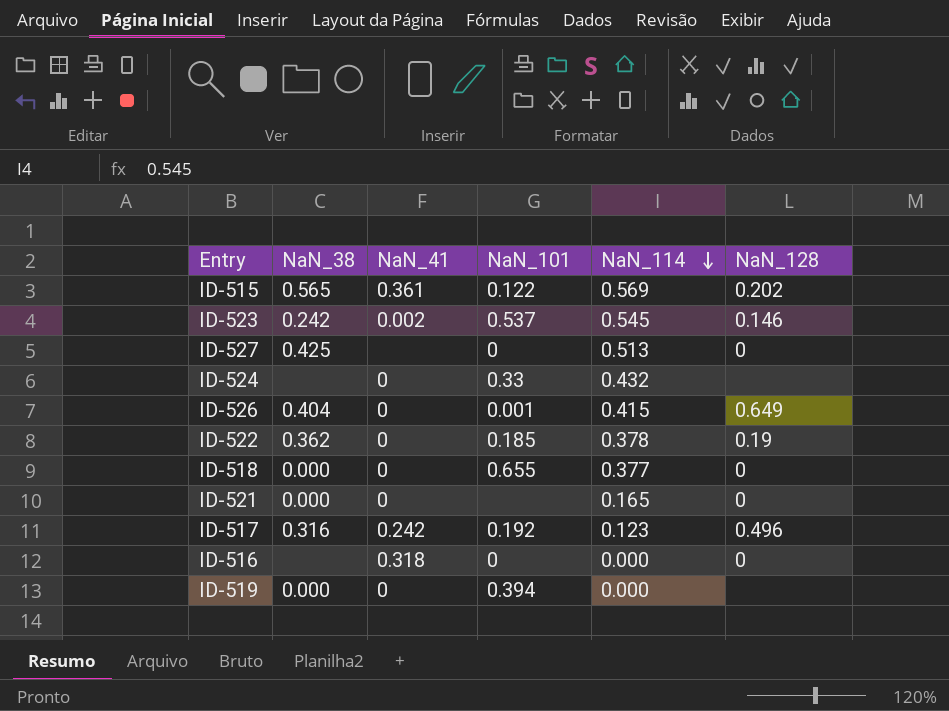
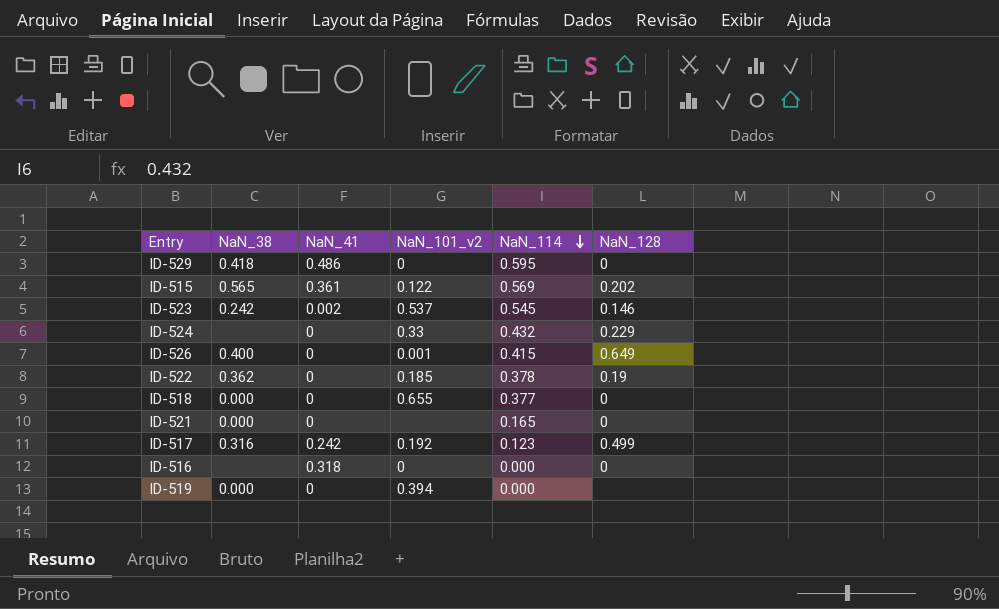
column name: NaN_101 -> NaN_101_v2
row ID-527: 0.425 | none | 0 | 0.513 | 0 -> none
row ID-529: none -> 0.418 | 0.486 | 0 | 0.595 | 0
ID-524 | NaN_128: none -> 0.229
ID-526 | NaN_38: 0.404 -> 0.400
ID-517 | NaN_128: 0.496 -> 0.499

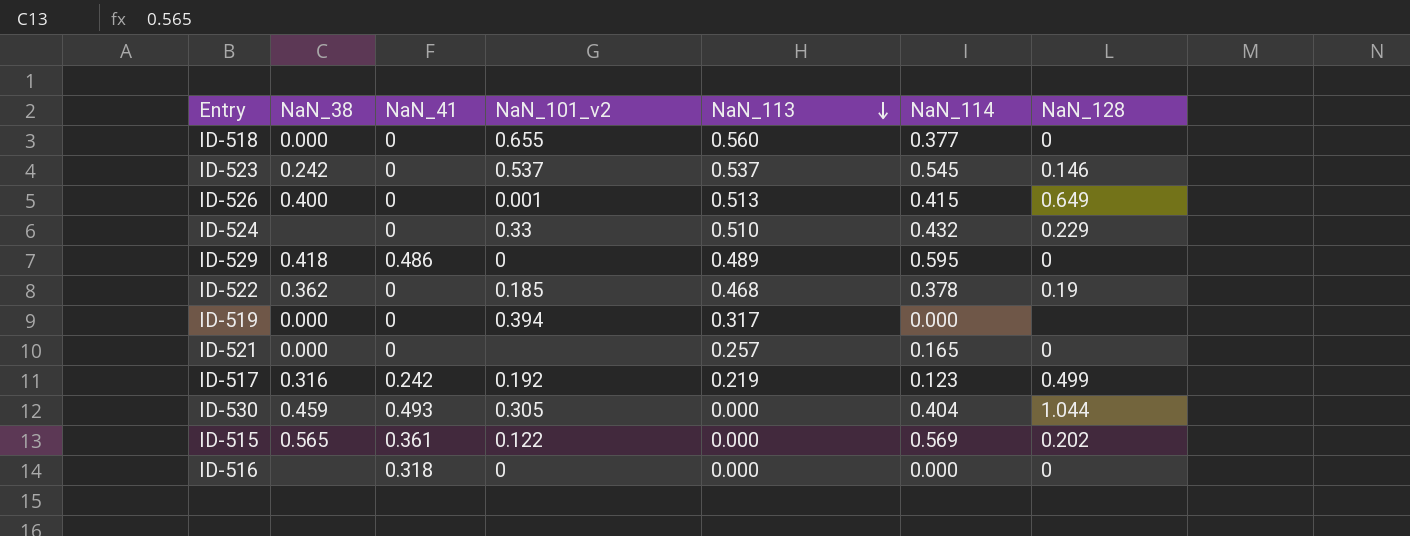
row order: NaN_114 descending -> NaN_113 descending
column NaN_113 | position: none -> 5
ID-523 | NaN_41: 0.002 -> 0
row ID-530: none -> 0.459 | 0.493 | 0.305 | 0.000 | 0.404 | 1.044

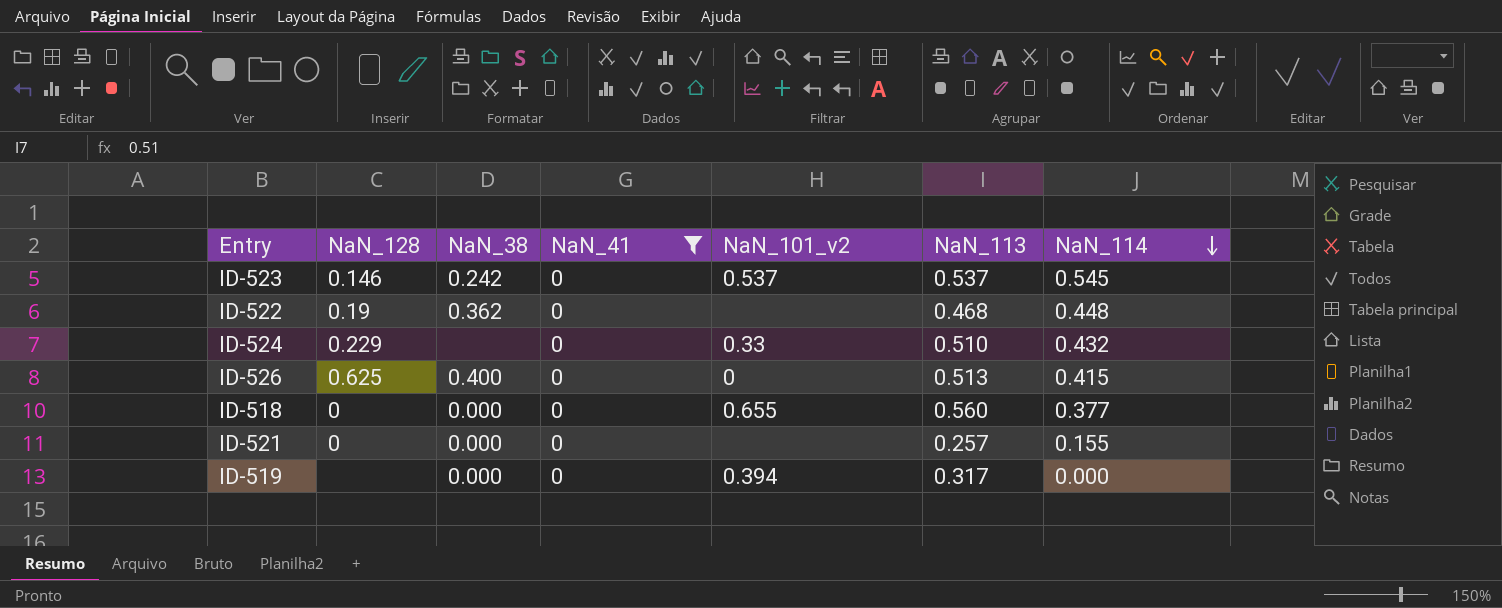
filter: none -> NaN_41 = 0
row order: NaN_113 descending -> NaN_114 descending
column NaN_128 | position: 7 -> 2
ID-522 | NaN_101_v2: 0.185 -> none
ID-522 | NaN_114: 0.378 -> 0.448
ID-526 | NaN_128: 0.649 -> 0.625
ID-526 | NaN_101_v2: 0.001 -> 0
ID-521 | NaN_114: 0.165 -> 0.155

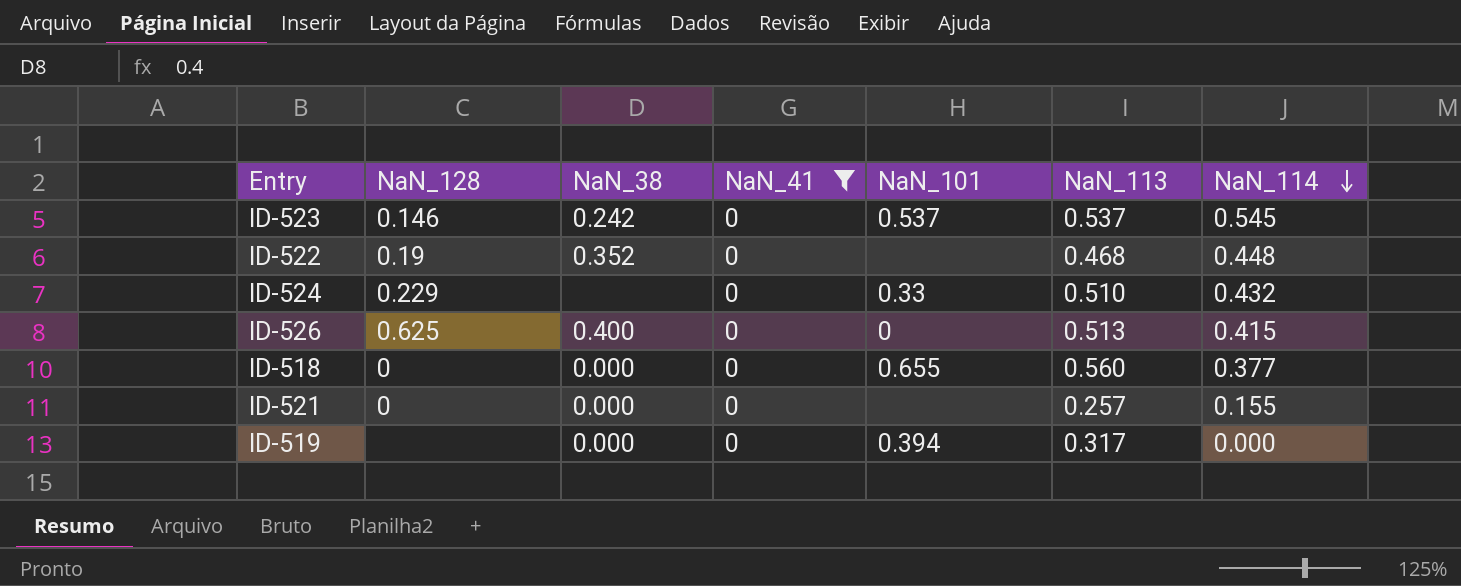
column name: NaN_101_v2 -> NaN_101
ID-522 | NaN_38: 0.362 -> 0.352

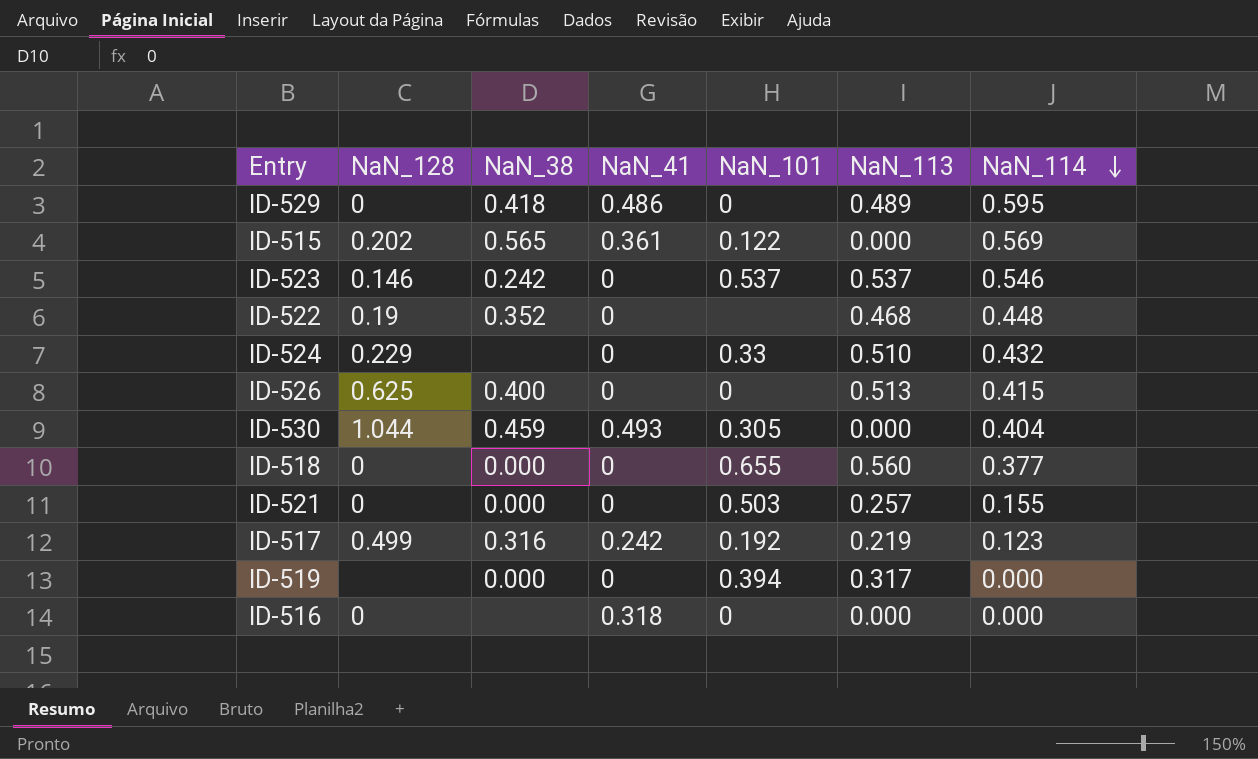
filter: NaN_41 = 0 -> none
ID-523 | NaN_114: 0.545 -> 0.546
ID-521 | NaN_101: none -> 0.503

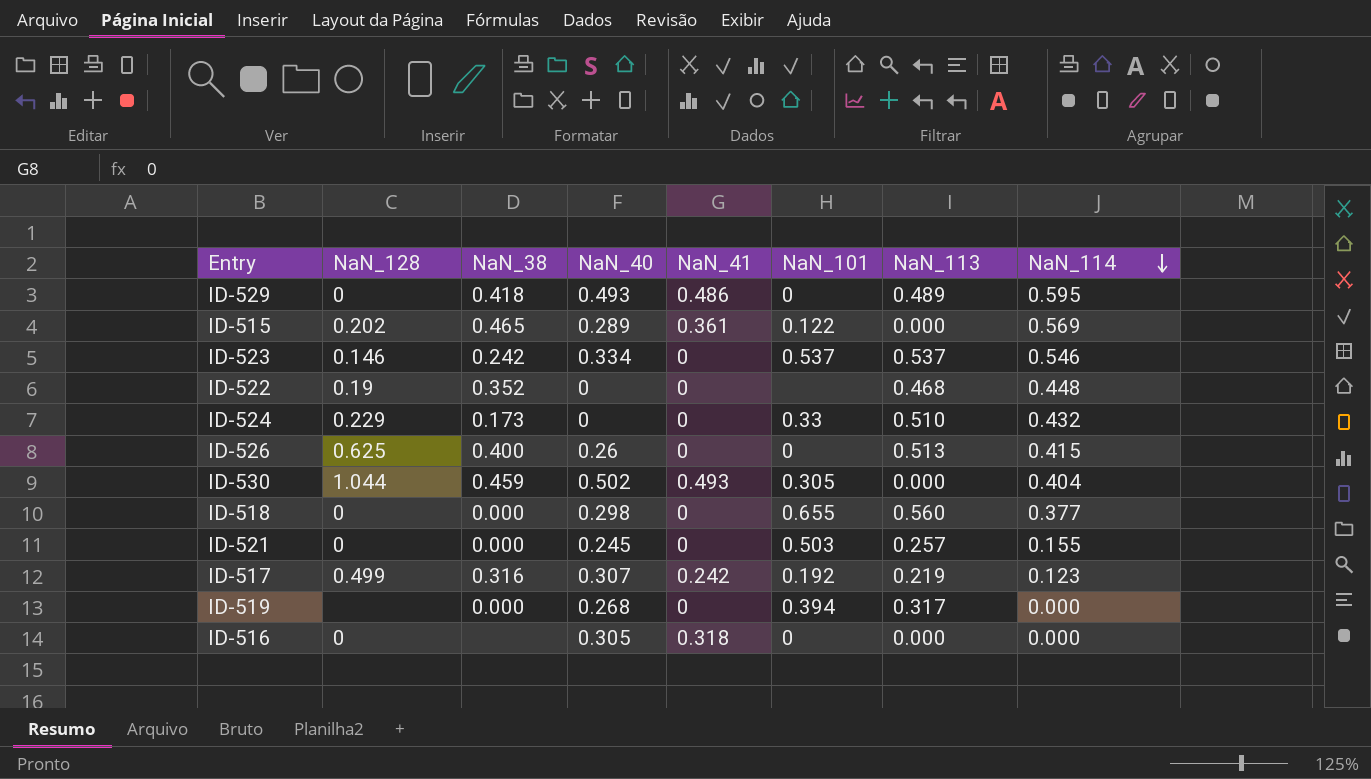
column NaN_40 | position: none -> 4
ID-515 | NaN_38: 0.565 -> 0.465
ID-524 | NaN_38: none -> 0.173

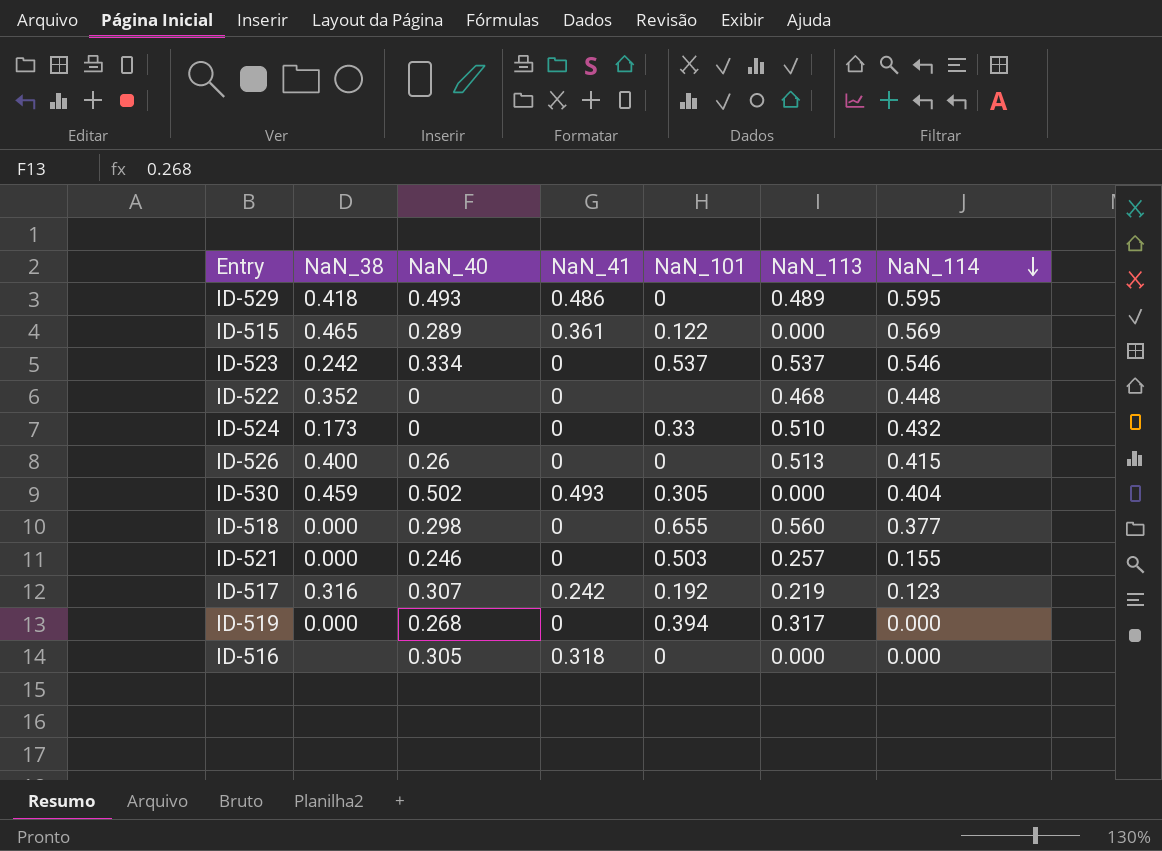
column NaN_128 | position: 2 -> none
ID-521 | NaN_40: 0.245 -> 0.246

